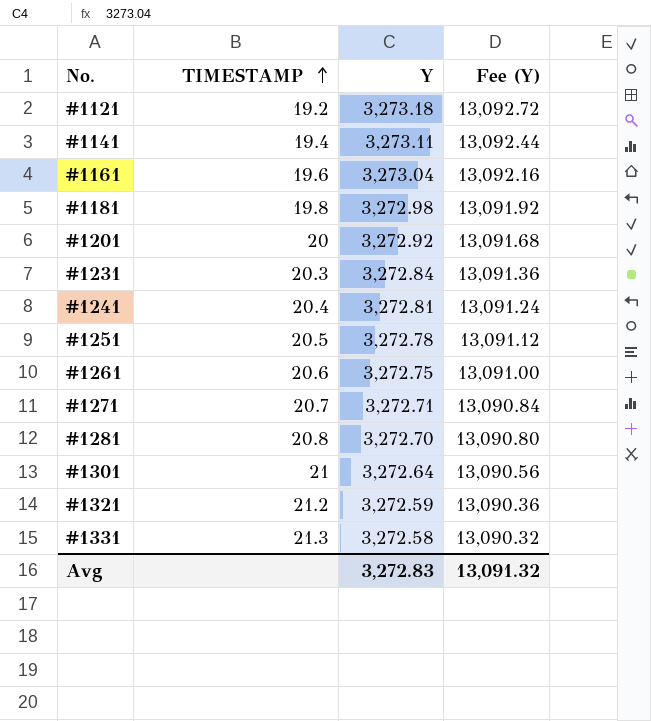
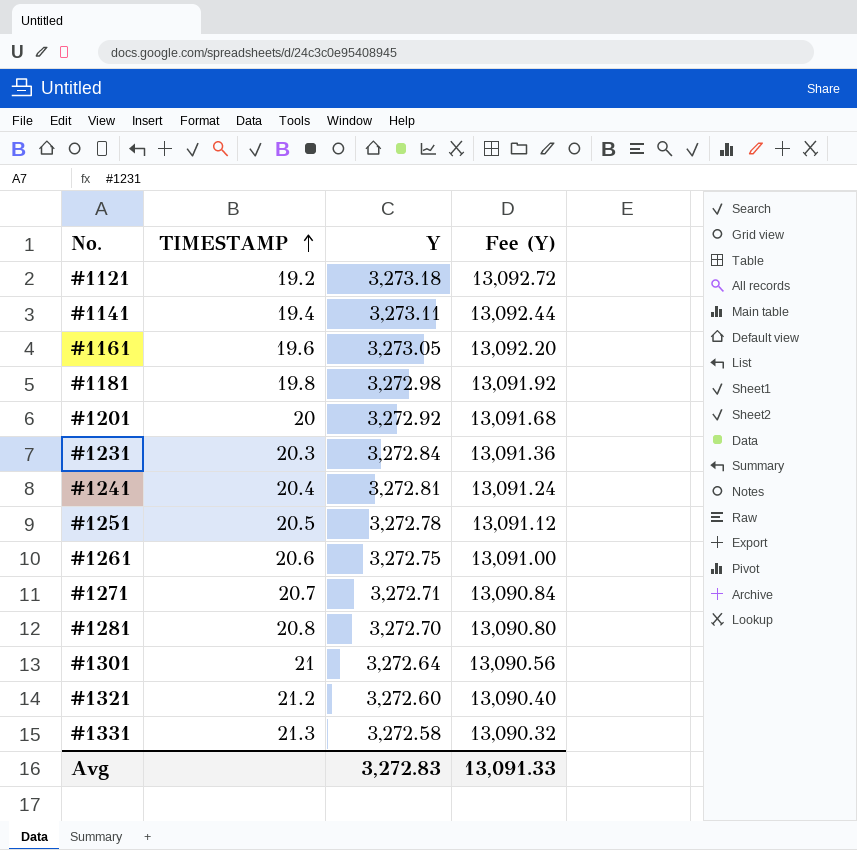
#1161 | Y: 3,273.04 -> 3,273.05
#1161 | Fee (Y): 13,092.16 -> 13,092.20
#1321 | Y: 3,272.59 -> 3,272.60
#1321 | Fee (Y): 13,090.36 -> 13,090.40
Avg | Fee (Y): 13,091.32 -> 13,091.33

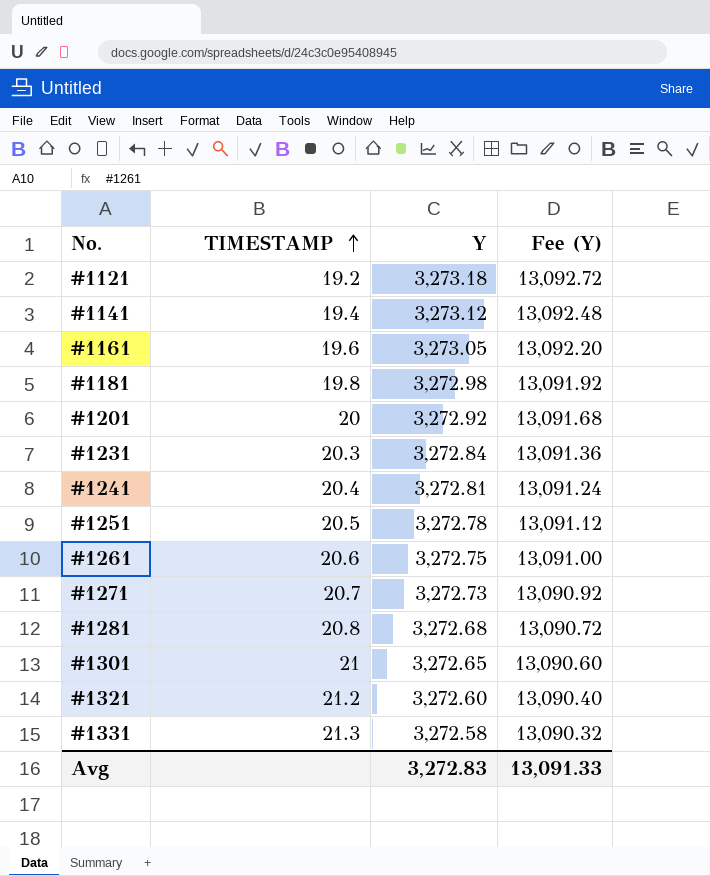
#1141 | Y: 3,273.11 -> 3,273.12
#1141 | Fee (Y): 13,092.44 -> 13,092.48
#1271 | Y: 3,272.71 -> 3,272.73
#1271 | Fee (Y): 13,090.84 -> 13,090.92
#1281 | Y: 3,272.70 -> 3,272.68
#1281 | Fee (Y): 13,090.80 -> 13,090.72
#1301 | Y: 3,272.64 -> 3,272.65
#1301 | Fee (Y): 13,090.56 -> 13,090.60

